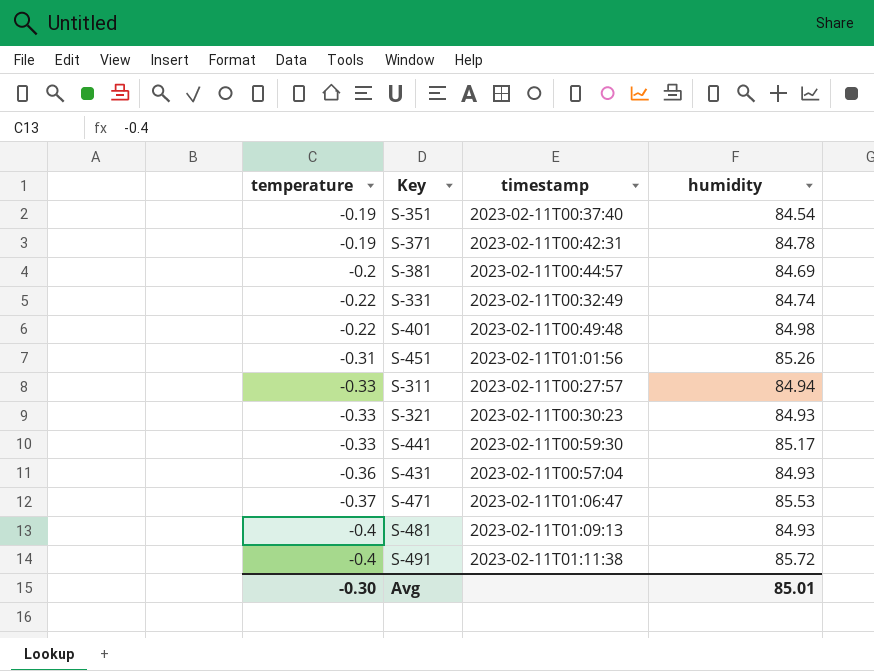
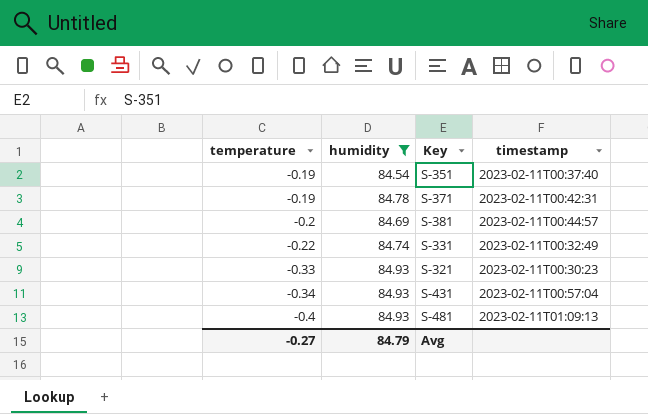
filter: none -> humidity <= 84.93
column humidity | position: 4 -> 2
S-431 | temperature: -0.36 -> -0.34
Avg | temperature: -0.30 -> -0.27
Avg | humidity: 85.01 -> 84.79

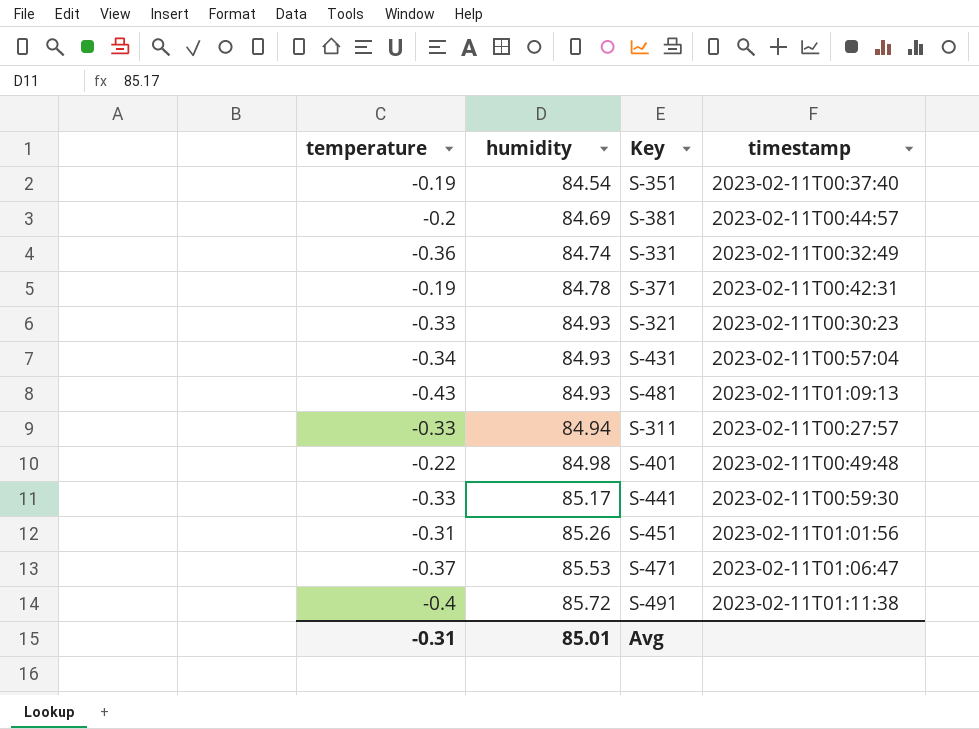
filter: humidity <= 84.93 -> none
row order: temperature descending -> humidity ascending
S-331 | temperature: -0.22 -> -0.36
S-481 | temperature: -0.4 -> -0.43
Avg | temperature: -0.27 -> -0.31
Avg | humidity: 84.79 -> 85.01

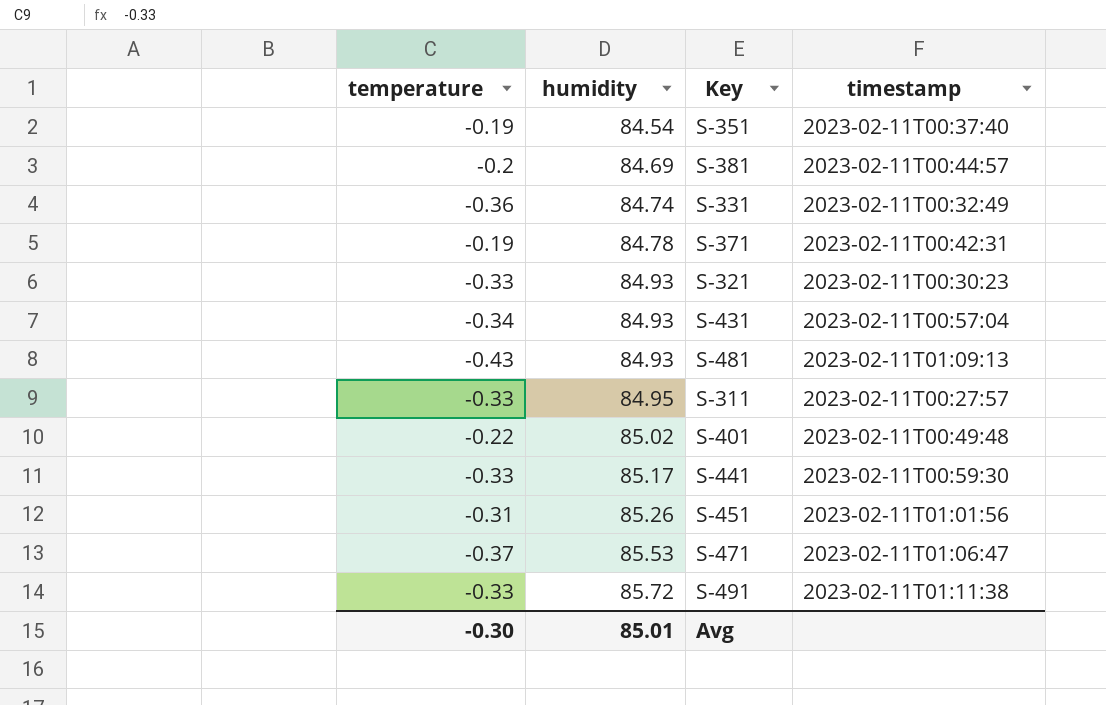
S-311 | humidity: 84.94 -> 84.95
S-401 | humidity: 84.98 -> 85.02
S-491 | temperature: -0.4 -> -0.33
Avg | temperature: -0.31 -> -0.30

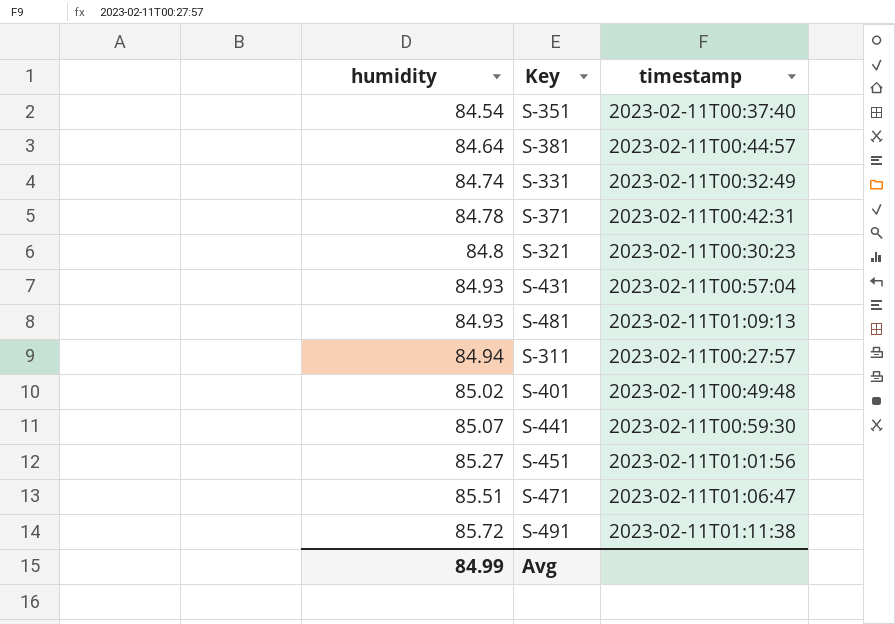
column temperature | position: 1 -> none
S-381 | humidity: 84.69 -> 84.64
S-321 | humidity: 84.93 -> 84.8
S-311 | humidity: 84.95 -> 84.94
S-441 | humidity: 85.17 -> 85.07
S-451 | humidity: 85.26 -> 85.27
S-471 | humidity: 85.53 -> 85.51
Avg | humidity: 85.01 -> 84.99

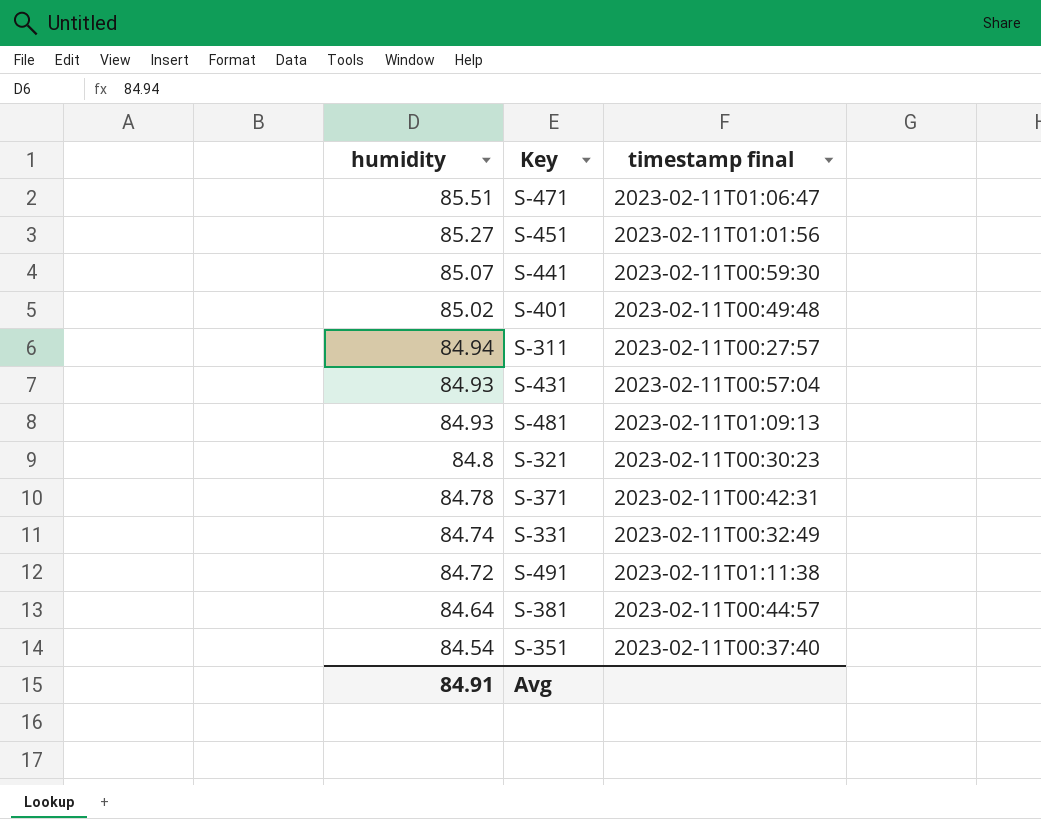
row order: humidity ascending -> humidity descending
column name: timestamp -> timestamp final
S-491 | humidity: 85.72 -> 84.72
Avg | humidity: 84.99 -> 84.91

